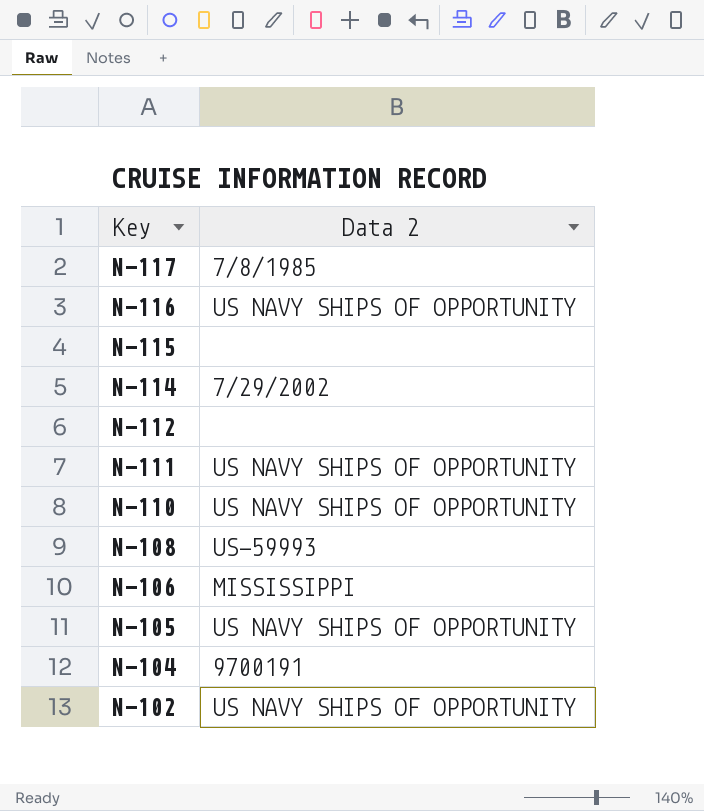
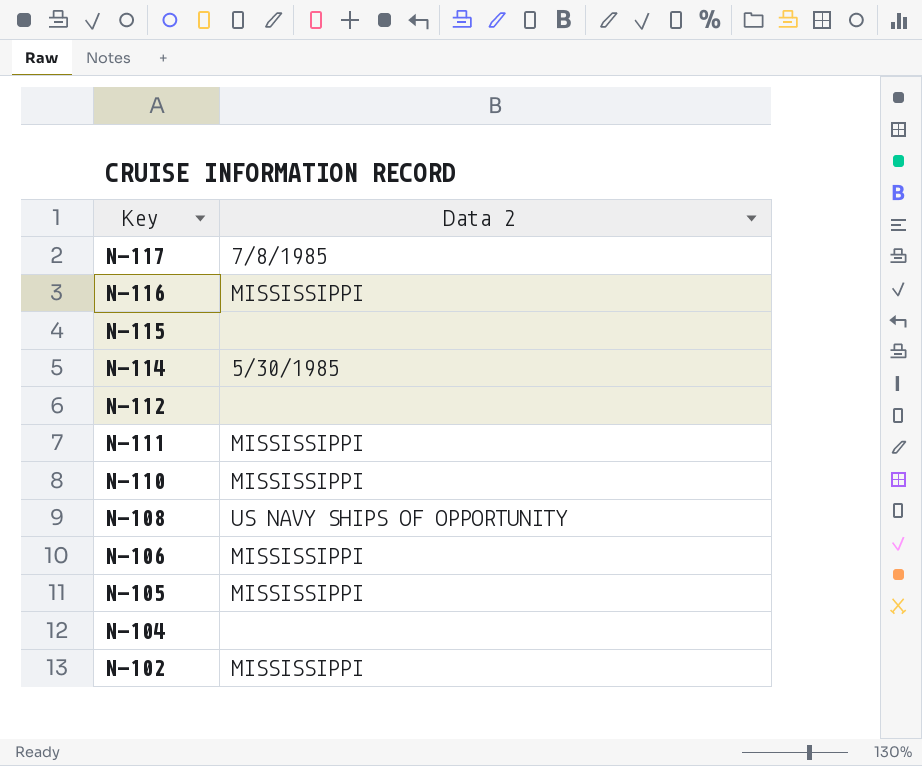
N-116 | Data 2: US NAVY SHIPS OF OPPORTUNITY -> MISSISSIPPI
N-114 | Data 2: 7/29/2002 -> 5/30/1985
N-111 | Data 2: US NAVY SHIPS OF OPPORTUNITY -> MISSISSIPPI
N-110 | Data 2: US NAVY SHIPS OF OPPORTUNITY -> MISSISSIPPI
N-108 | Data 2: US-59993 -> US NAVY SHIPS OF OPPORTUNITY
N-105 | Data 2: US NAVY SHIPS OF OPPORTUNITY -> MISSISSIPPI
N-104 | Data 2: 9700191 -> none
N-102 | Data 2: US NAVY SHIPS OF OPPORTUNITY -> MISSISSIPPI

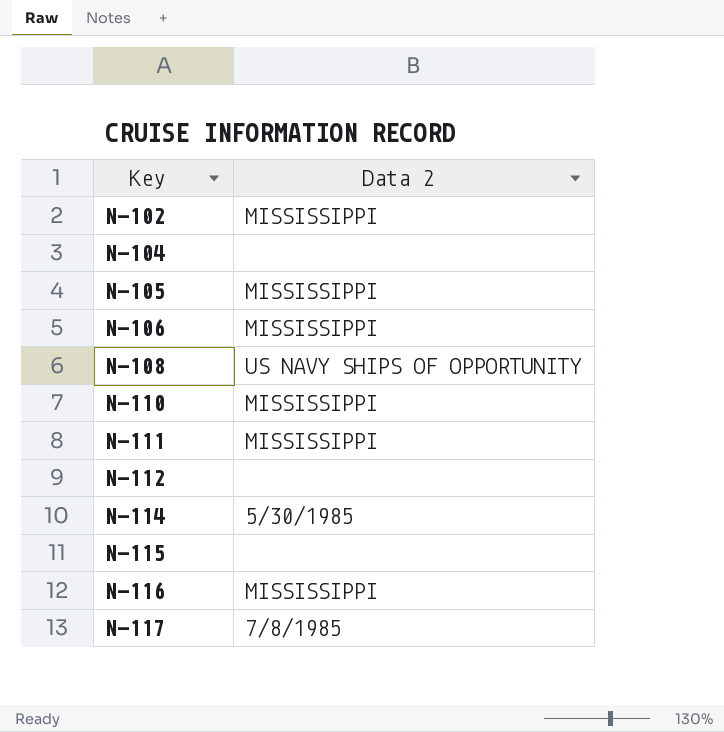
row order: Key descending -> Key ascending

